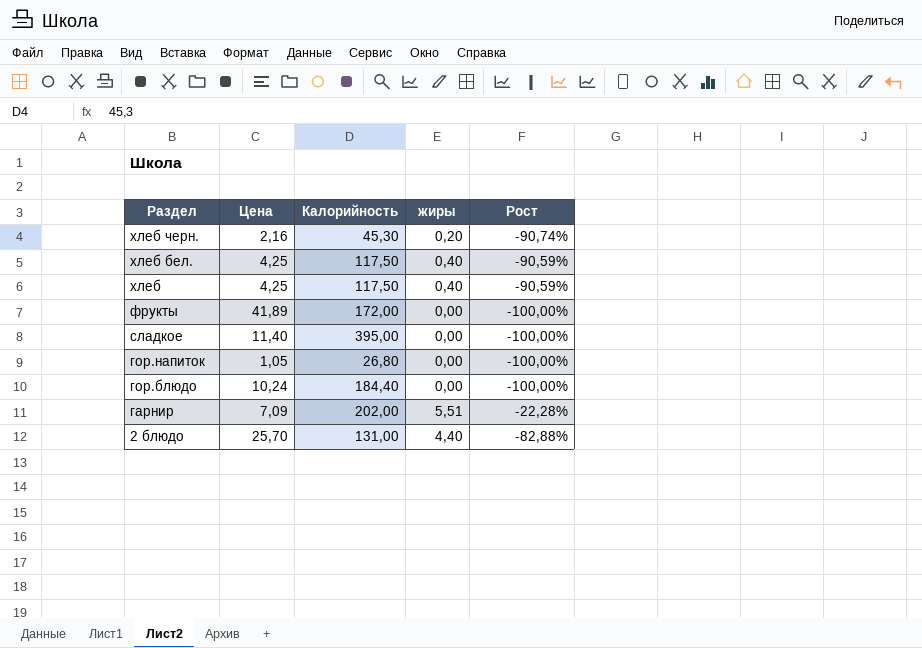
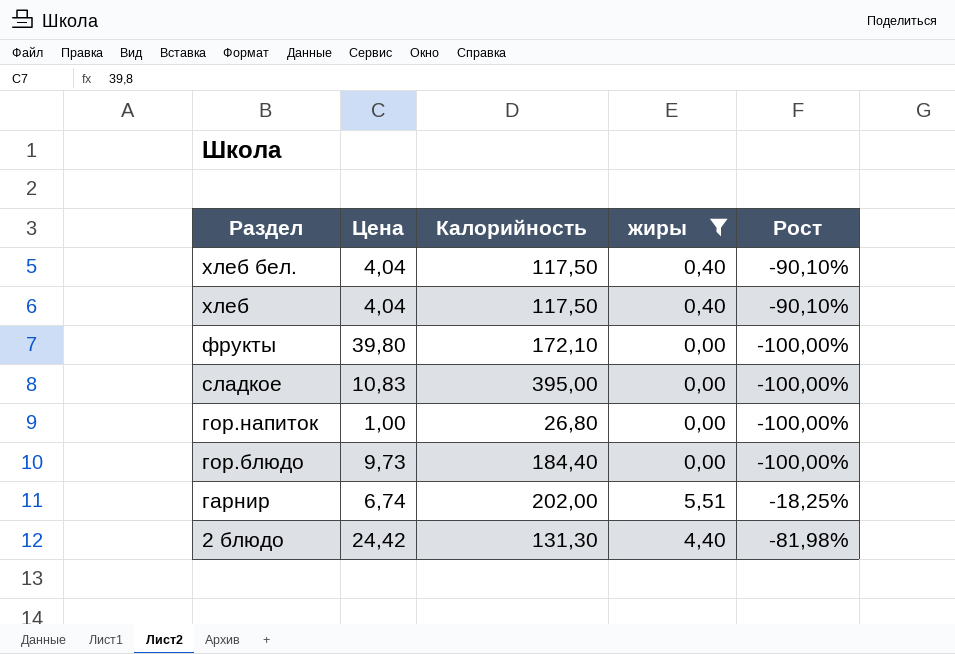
filter: none -> жиры != 0,20
хлеб бел. | Цена: 4,25 -> 4,04
хлеб бел. | Рост: -90,59% -> -90,10%
хлеб | Цена: 4,25 -> 4,04
хлеб | Рост: -90,59% -> -90,10%
фрукты | Цена: 41,89 -> 39,80
фрукты | Калорийность: 172,00 -> 172,10
сладкое | Цена: 11,40 -> 10,83
гор.напиток | Цена: 1,05 -> 1,00
гор.блюдо | Цена: 10,24 -> 9,73
гарнир | Цена: 7,09 -> 6,74
гарнир | Рост: -22,28% -> -18,25%
2 блюдо | Цена: 25,70 -> 24,42
2 блюдо | Калорийность: 131,00 -> 131,30
2 блюдо | Рост: -82,88% -> -81,98%

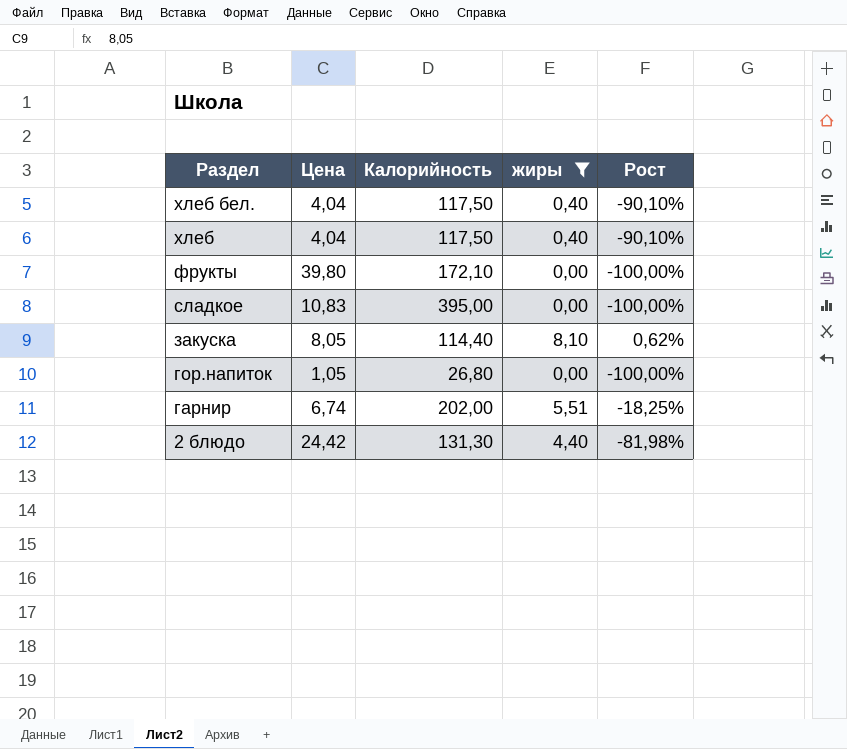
row гор.блюдо: 9,73 | 184,40 | 0,00 | -100,00% -> none
row закуска: none -> 8,05 | 114,40 | 8,10 | 0,62%
гор.напиток | Цена: 1,00 -> 1,05

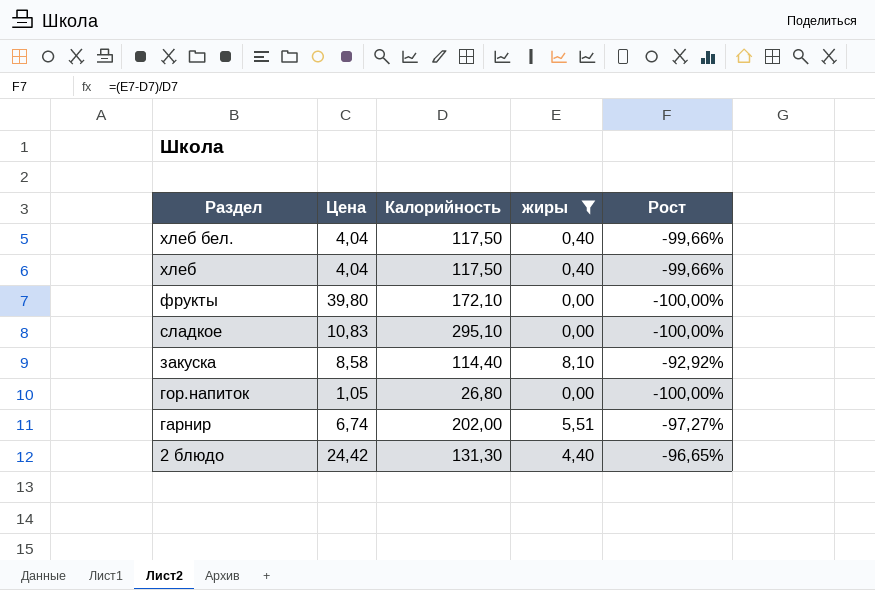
column Рост | formula: ([жиры] - [Цена]) / [Цена] -> ([жиры] - [Калорийность]) / [Калорийность]
сладкое | Калорийность: 395,00 -> 295,10
закуска | Цена: 8,05 -> 8,58

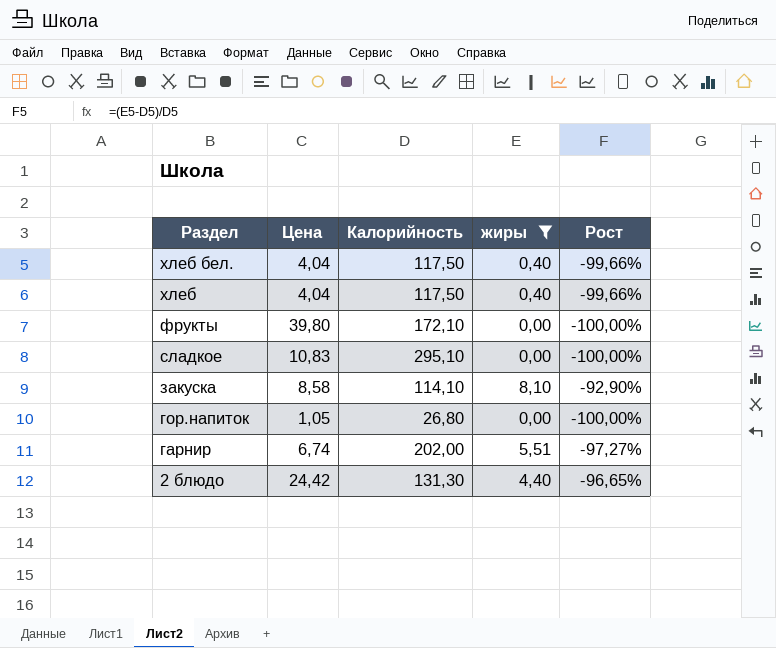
закуска | Калорийность: 114,40 -> 114,10
закуска | Рост: -92,92% -> -92,90%

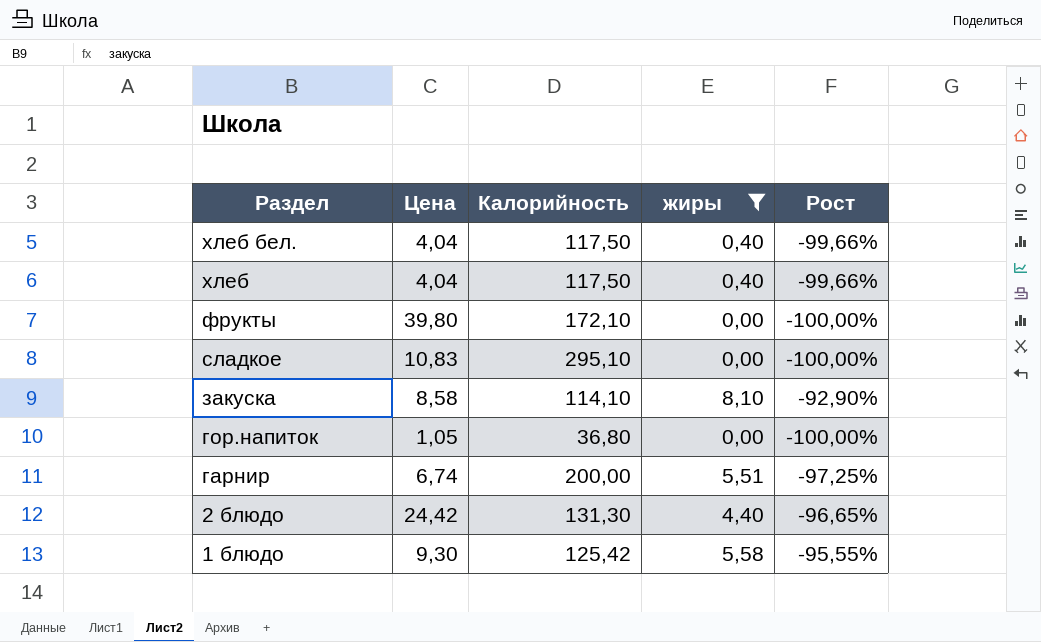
гор.напиток | Калорийность: 26,80 -> 36,80
гарнир | Калорийность: 202,00 -> 200,00
гарнир | Рост: -97,27% -> -97,25%
row 1 блюдо: none -> 9,30 | 125,42 | 5,58 | -95,55%

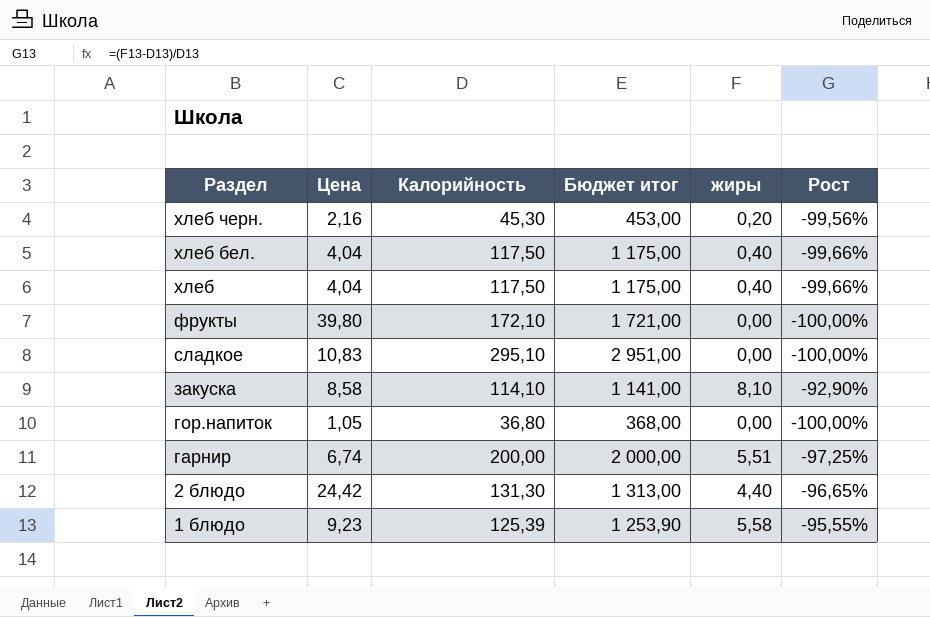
filter: жиры != 0,20 -> none
column Бюджет итог | formula: none -> [Калорийность] * 10
1 блюдо | Цена: 9,30 -> 9,23
1 блюдо | Калорийность: 125,42 -> 125,39

